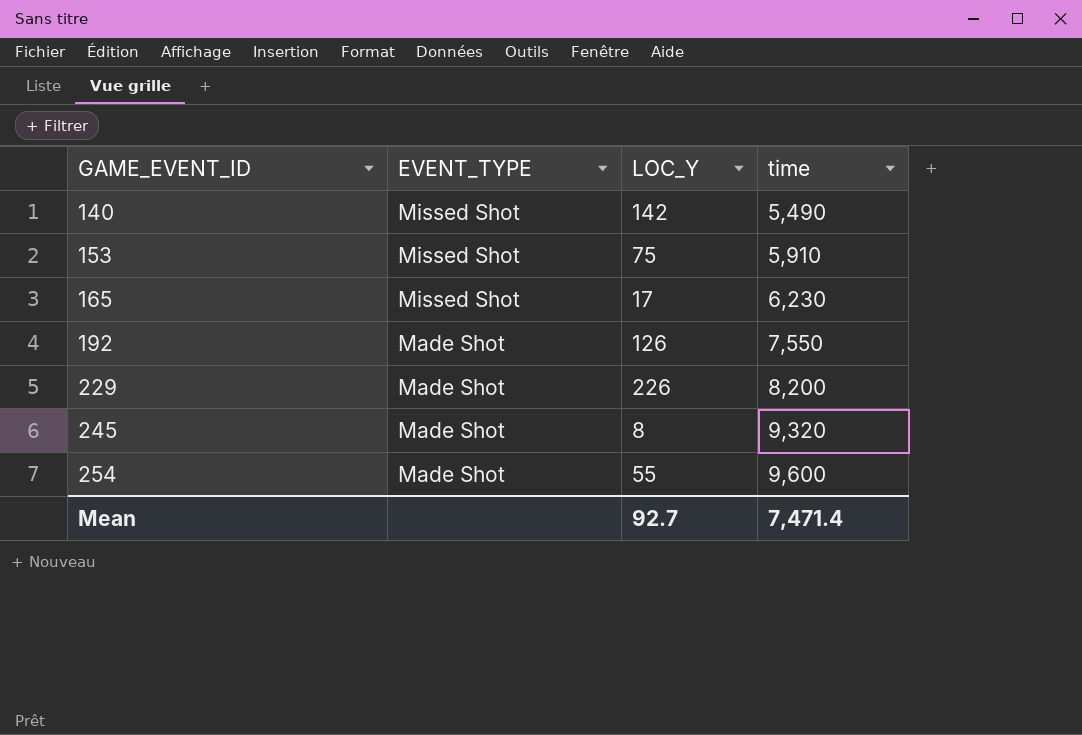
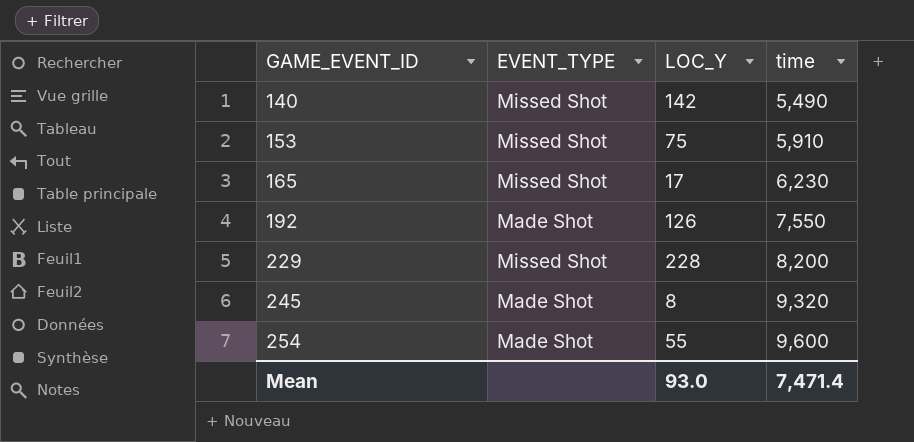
229 | EVENT_TYPE: Made Shot -> Missed Shot
229 | LOC_Y: 226 -> 228
Mean | LOC_Y: 92.7 -> 93.0

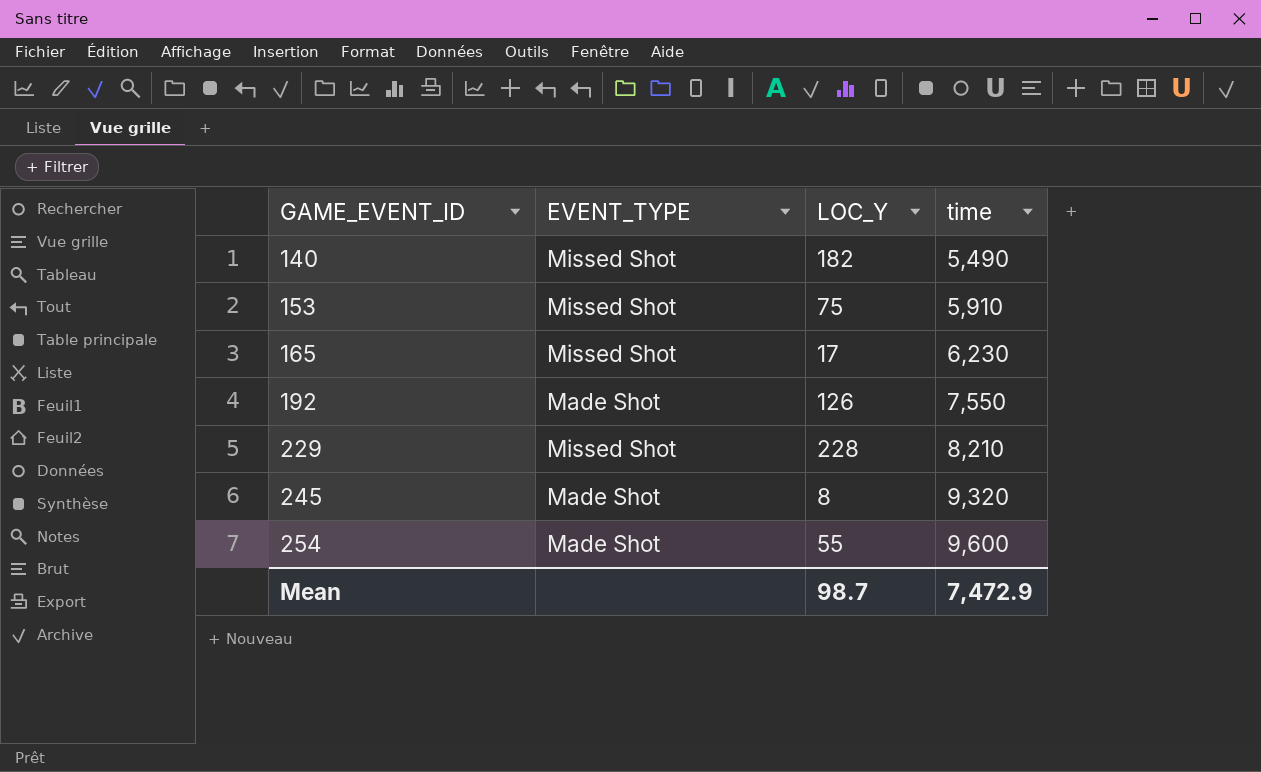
140 | LOC_Y: 142 -> 182
229 | time: 8,200 -> 8,210
Mean | LOC_Y: 93.0 -> 98.7
Mean | time: 7,471.4 -> 7,472.9

